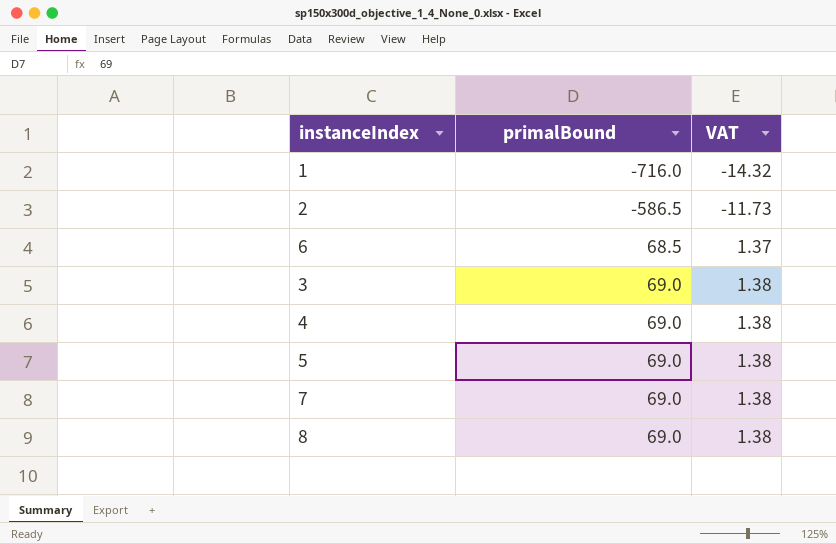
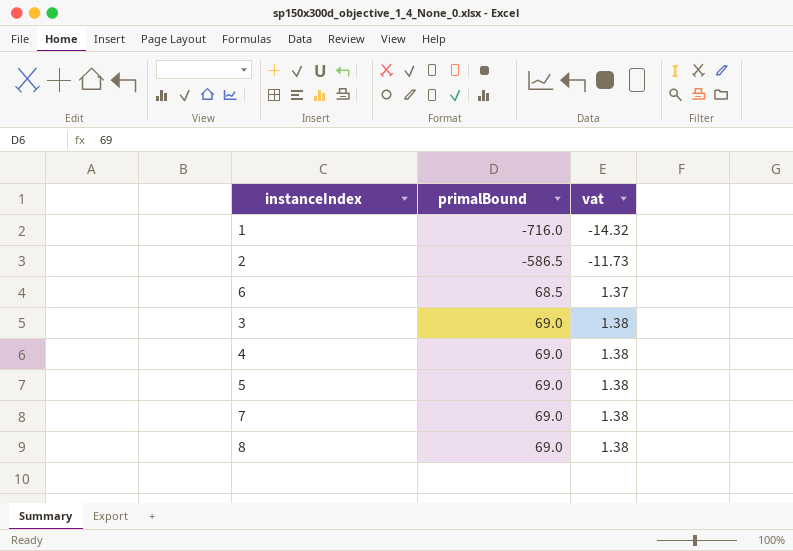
column name: VAT -> vat

